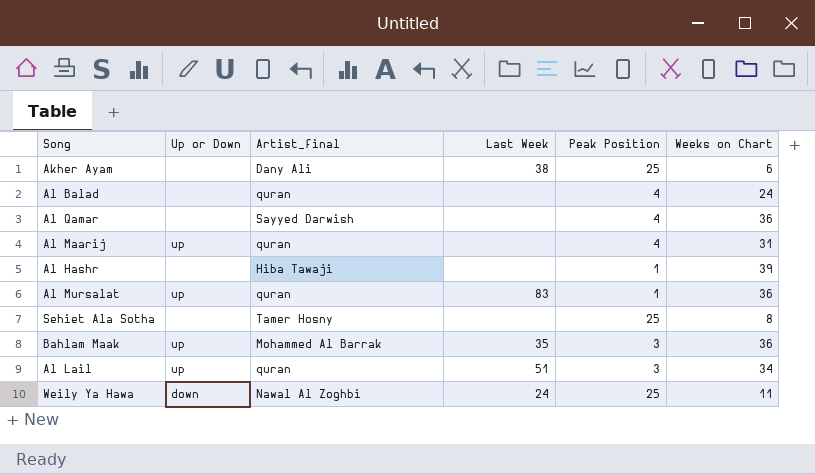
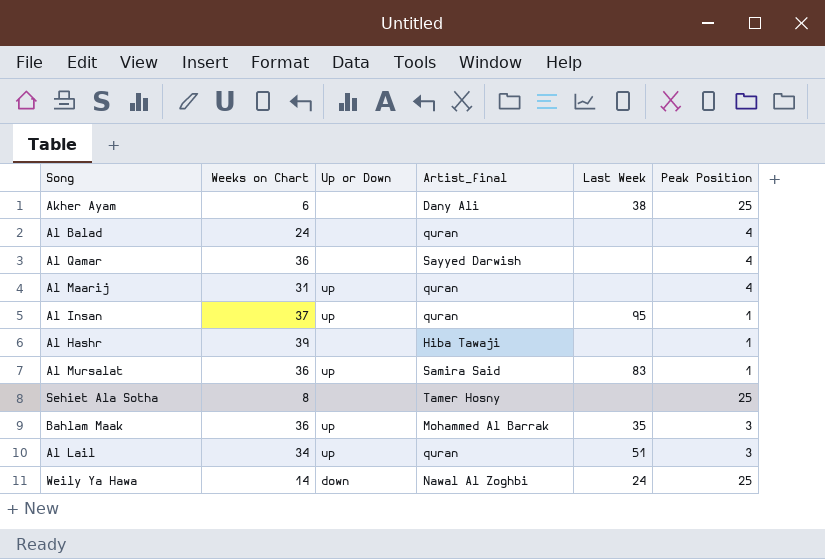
column Weeks on Chart | position: 6 -> 2
row Al Insan: none -> 37 | up | quran | 95 | 1
Al Mursalat | Artist_final: quran -> Samira Said
Weily Ya Hawa | Weeks on Chart: 11 -> 14

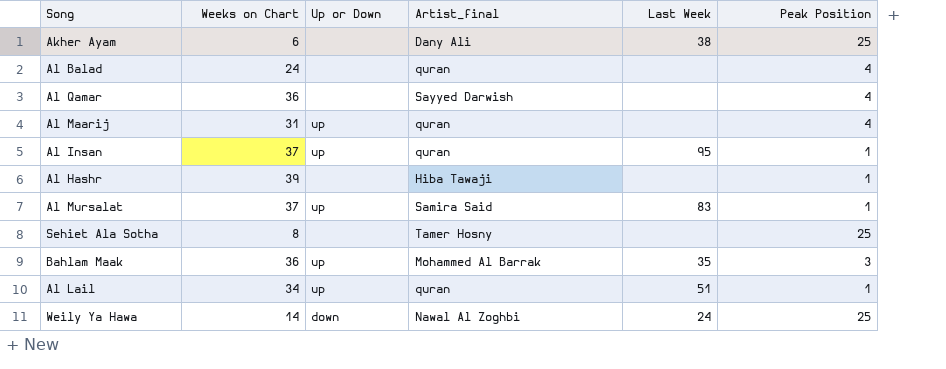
Al Mursalat | Weeks on Chart: 36 -> 37
Al Lail | Peak Position: 3 -> 1

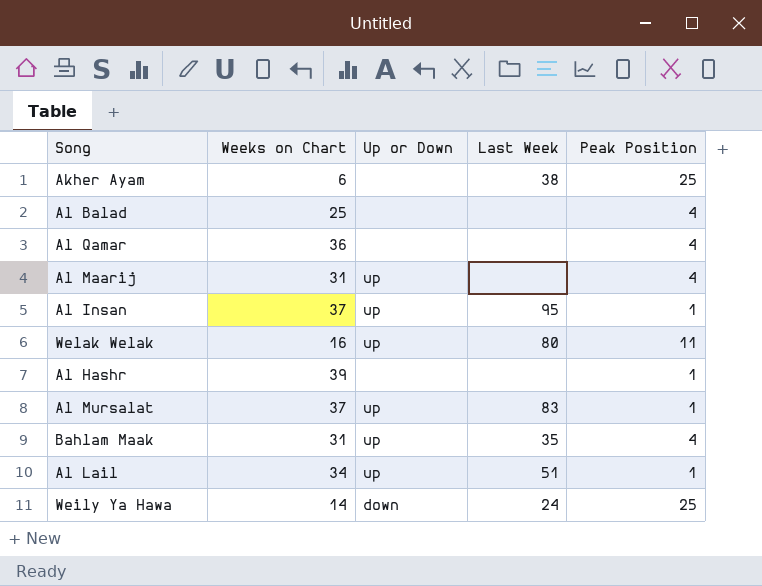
column Artist_final | position: 4 -> none
row Sehiet Ala Sotha: 8 | none | Tamer Hosny | none | 25 -> none
Al Balad | Weeks on Chart: 24 -> 25
row Welak Welak: none -> 16 | up | 80 | 11
Bahlam Maak | Weeks on Chart: 36 -> 31
Bahlam Maak | Peak Position: 3 -> 4

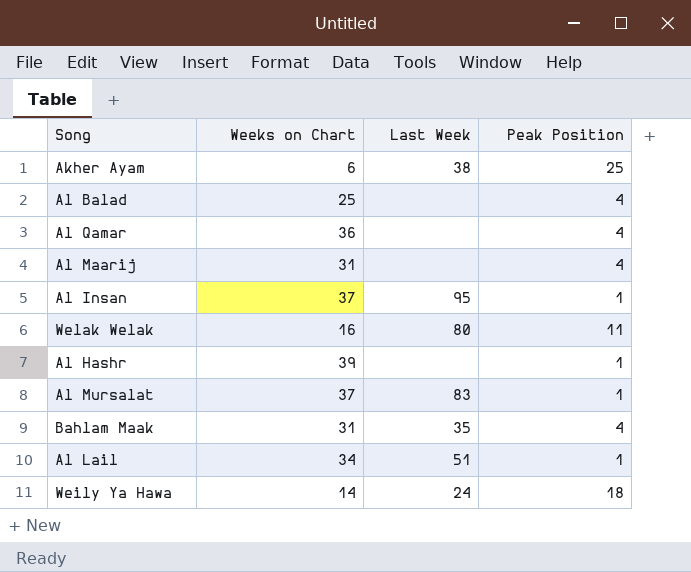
column Up or Down | position: 3 -> none
Weily Ya Hawa | Peak Position: 25 -> 18

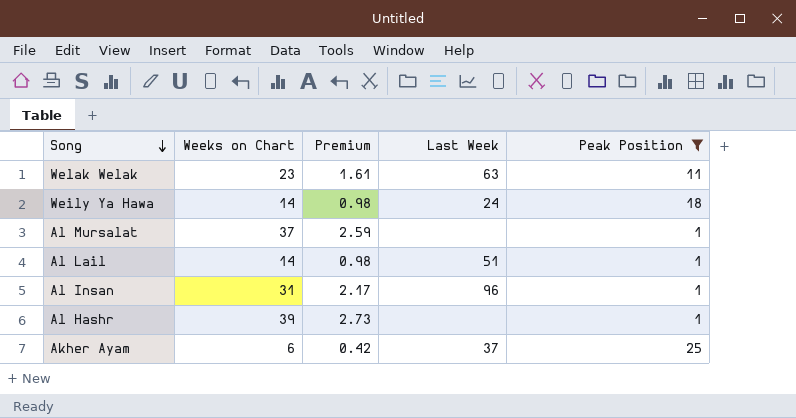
filter: none -> Peak Position != 4
row order: none -> Song descending
column Premium | formula: none -> [Weeks on Chart] * 0.07
Welak Welak | Weeks on Chart: 16 -> 23
Welak Welak | Last Week: 80 -> 63
Al Mursalat | Last Week: 83 -> none
Al Lail | Weeks on Chart: 34 -> 14
Al Insan | Weeks on Chart: 37 -> 31
Al Insan | Last Week: 95 -> 96
Akher Ayam | Last Week: 38 -> 37

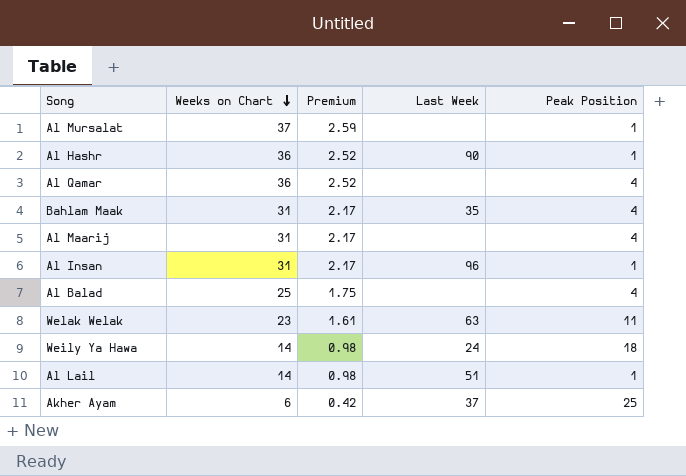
filter: Peak Position != 4 -> none
row order: Song descending -> Weeks on Chart descending
Al Hashr | Weeks on Chart: 39 -> 36
Al Hashr | Premium: 2.73 -> 2.52
Al Hashr | Last Week: none -> 90

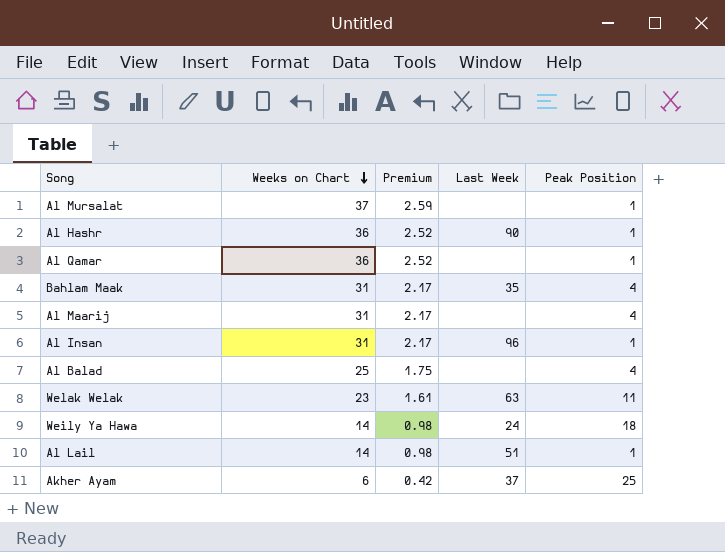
Al Qamar | Peak Position: 4 -> 1

